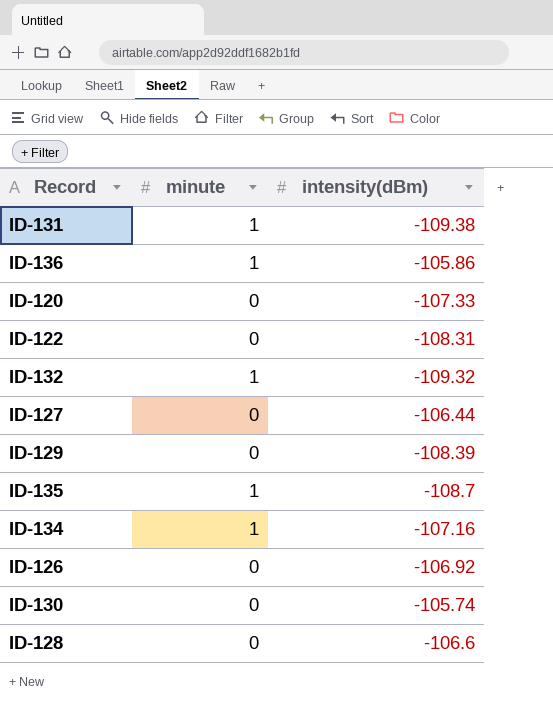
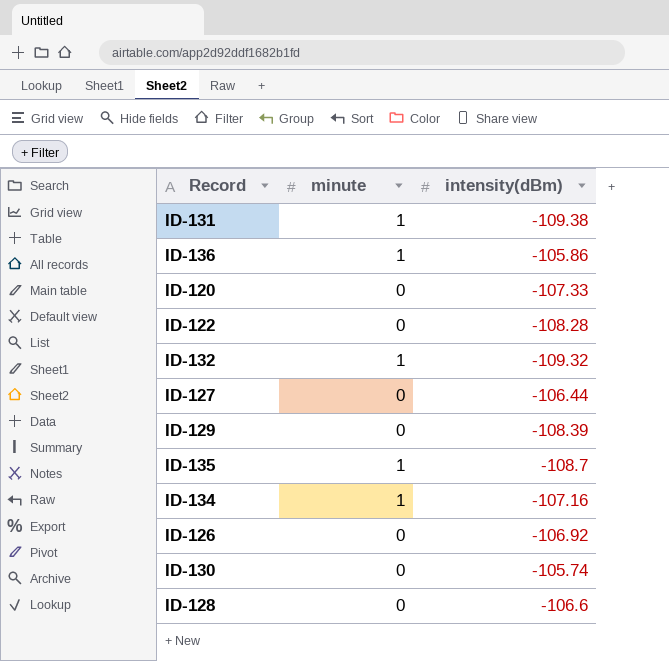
ID-122 | intensity(dBm): -108.31 -> -108.28

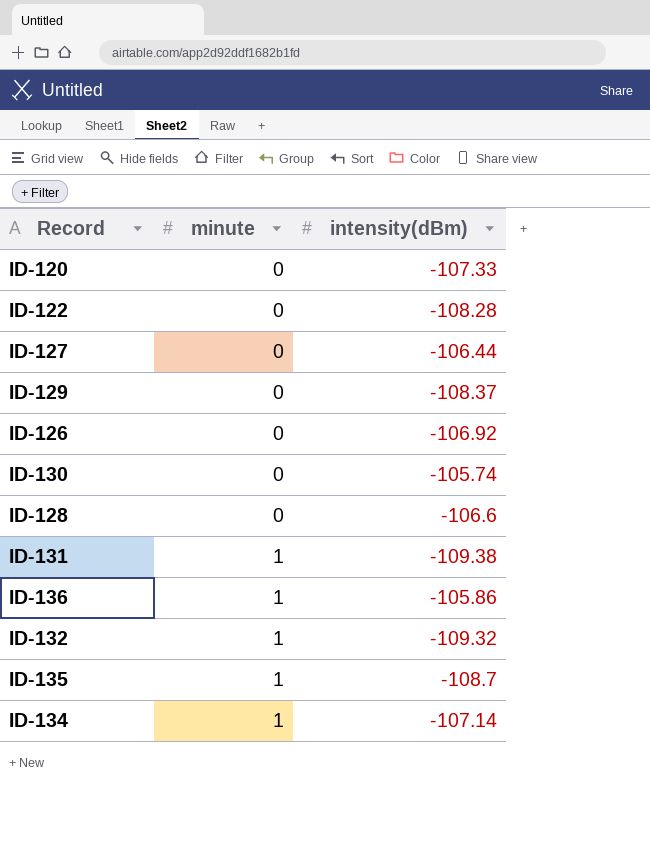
row order: none -> minute ascending
ID-129 | intensity(dBm): -108.39 -> -108.37
ID-134 | intensity(dBm): -107.16 -> -107.14

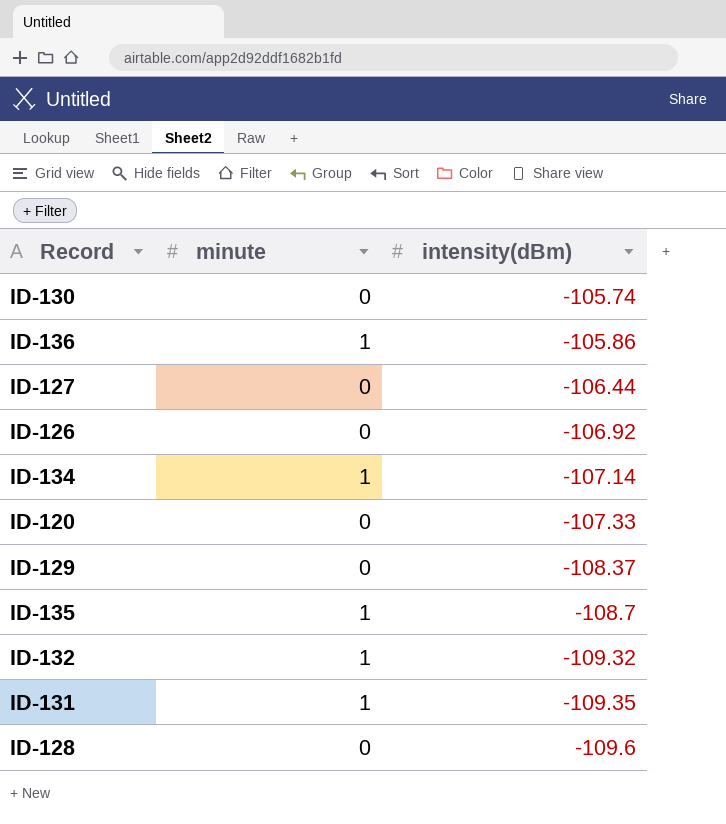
row order: minute ascending -> intensity(dBm) descending
row ID-122: 0 | -108.28 -> none
ID-131 | intensity(dBm): -109.38 -> -109.35
ID-128 | intensity(dBm): -106.6 -> -109.6

